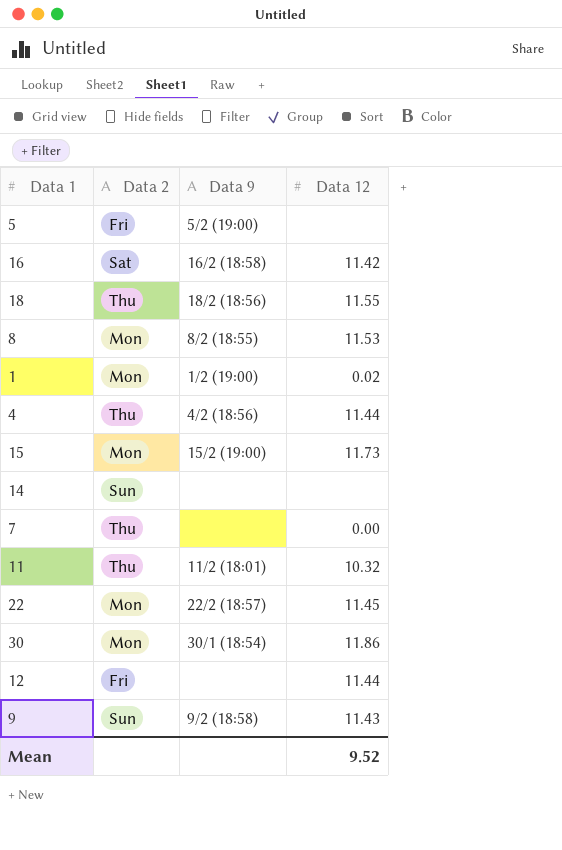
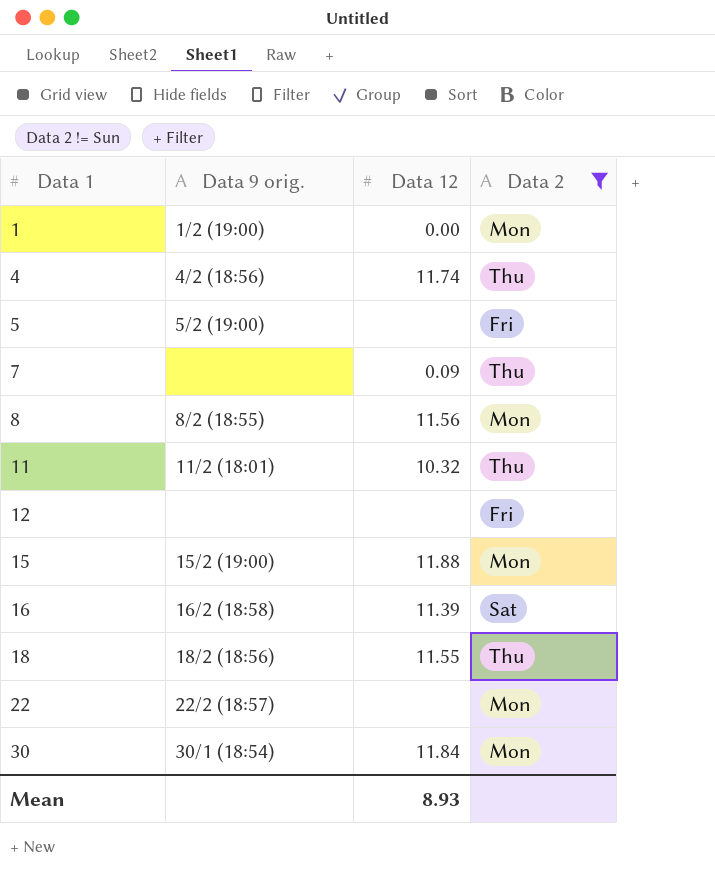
filter: none -> Data 2 != Sun
row order: none -> Data 1 ascending
column name: Data 9 -> Data 9 orig.
column Data 2 | position: 2 -> 4
1 | Data 12: 0.02 -> 0.00
4 | Data 12: 11.44 -> 11.74
7 | Data 12: 0.00 -> 0.09
8 | Data 12: 11.53 -> 11.56
12 | Data 12: 11.44 -> none
15 | Data 12: 11.73 -> 11.88
16 | Data 12: 11.42 -> 11.39
22 | Data 12: 11.45 -> none
30 | Data 12: 11.86 -> 11.84
Mean | Data 12: 9.52 -> 8.93

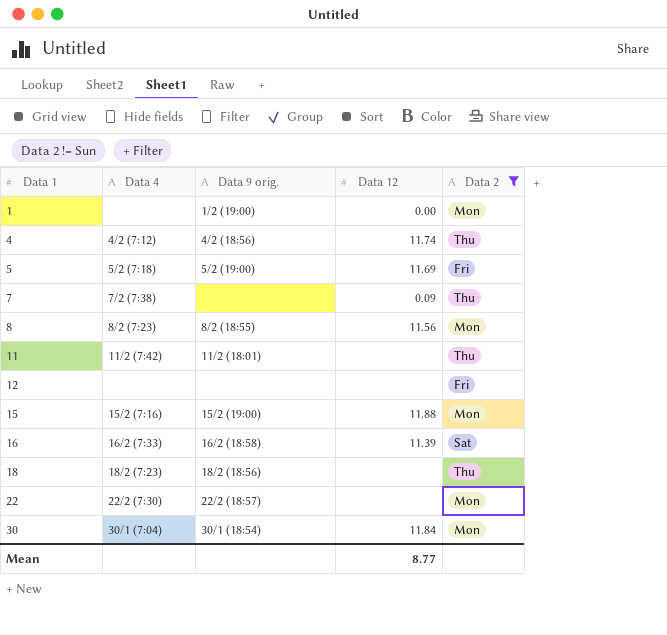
column Data 4 | position: none -> 2
5 | Data 12: none -> 11.69
11 | Data 12: 10.32 -> none
18 | Data 12: 11.55 -> none
Mean | Data 12: 8.93 -> 8.77

